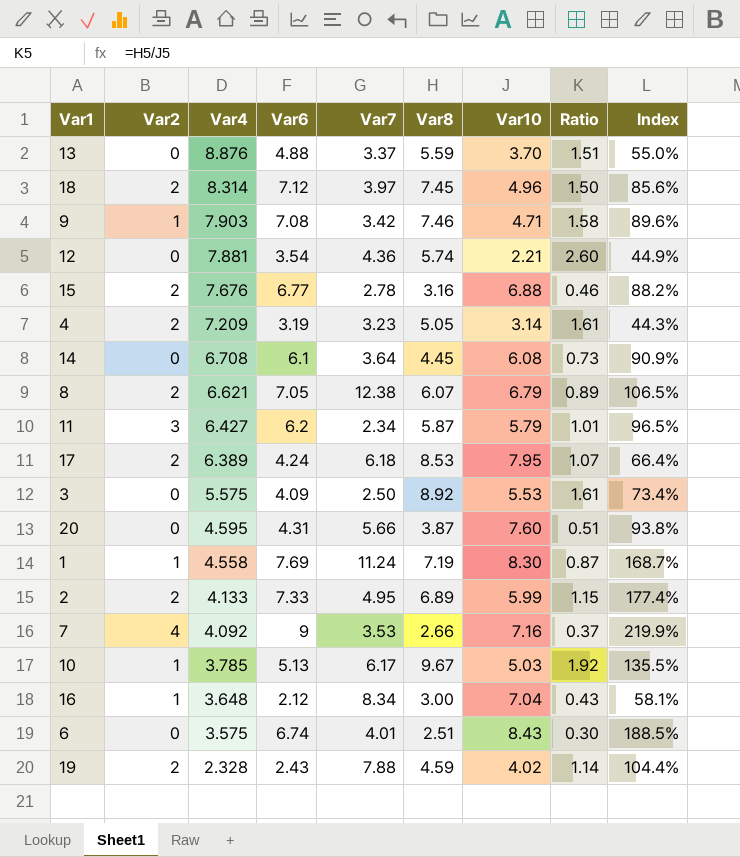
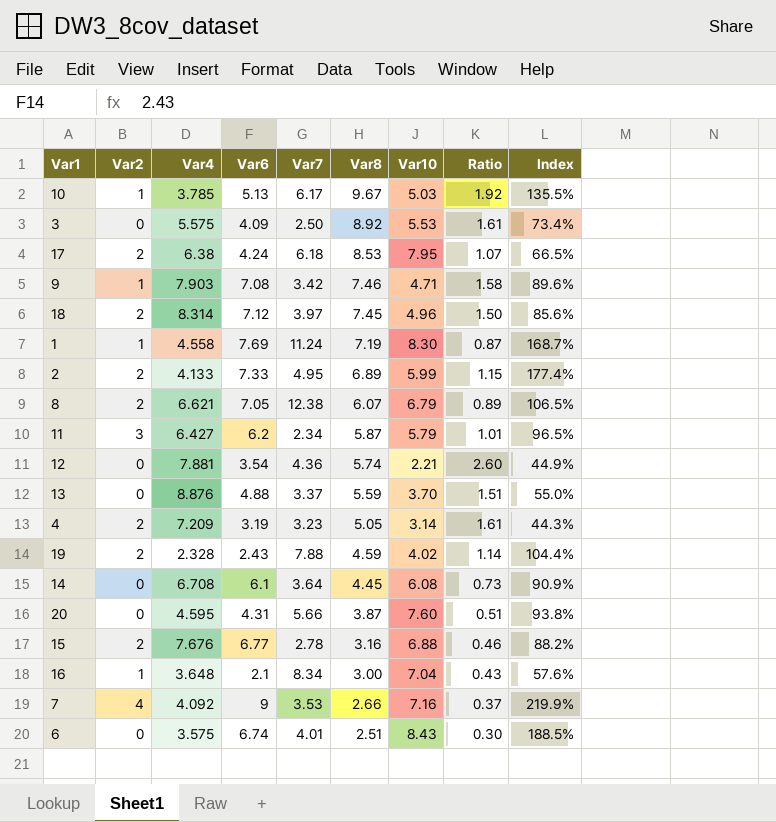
row order: Var4 descending -> Var8 descending
17 | Var4: 6.389 -> 6.38
17 | Index: 66.4% -> 66.5%
16 | Var6: 2.12 -> 2.1
16 | Index: 58.1% -> 57.6%

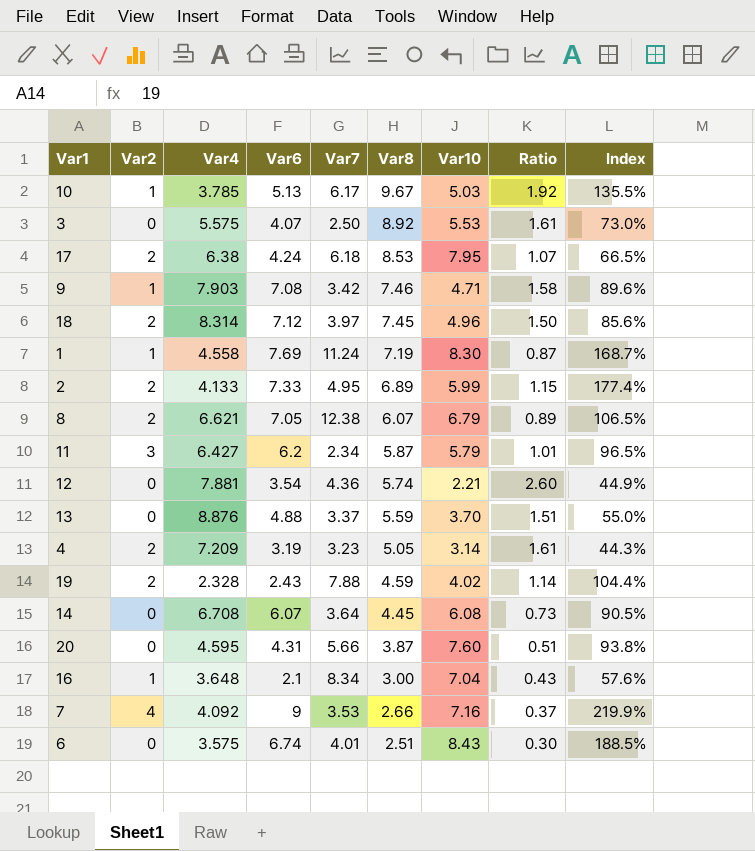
row 15: 2 | 7.676 | 6.77 | 2.78 | 3.16 | 6.88 | 0.46 | 88.2% -> none
3 | Var6: 4.09 -> 4.07
3 | Index: 73.4% -> 73.0%
14 | Var6: 6.1 -> 6.07
14 | Index: 90.9% -> 90.5%

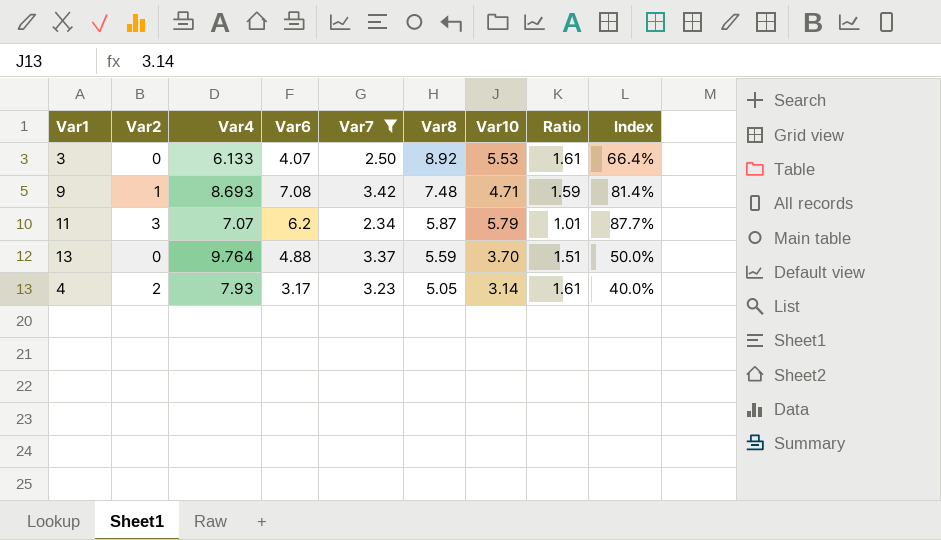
filter: none -> Var7 <= 3.42
3 | Var4: 5.575 -> 6.133
3 | Index: 73.0% -> 66.4%
9 | Var4: 7.903 -> 8.693
9 | Var8: 7.46 -> 7.48
9 | Ratio: 1.58 -> 1.59
9 | Index: 89.6% -> 81.4%
11 | Var4: 6.427 -> 7.07
11 | Index: 96.5% -> 87.7%
13 | Var4: 8.876 -> 9.764
13 | Index: 55.0% -> 50.0%
4 | Var4: 7.209 -> 7.93
4 | Var6: 3.19 -> 3.17
4 | Index: 44.3% -> 40.0%

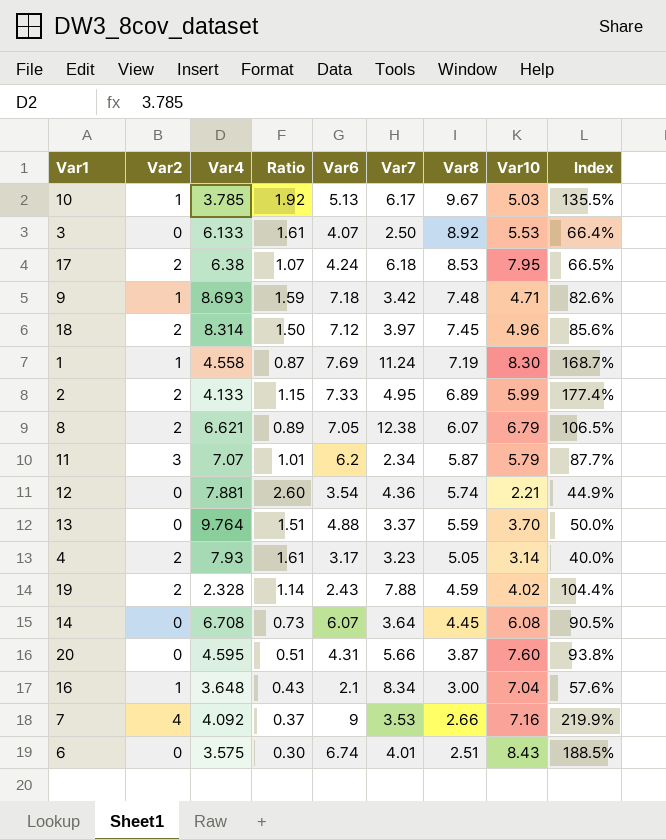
filter: Var7 <= 3.42 -> none
column Ratio | position: 8 -> 4
9 | Var6: 7.08 -> 7.18
9 | Index: 81.4% -> 82.6%

